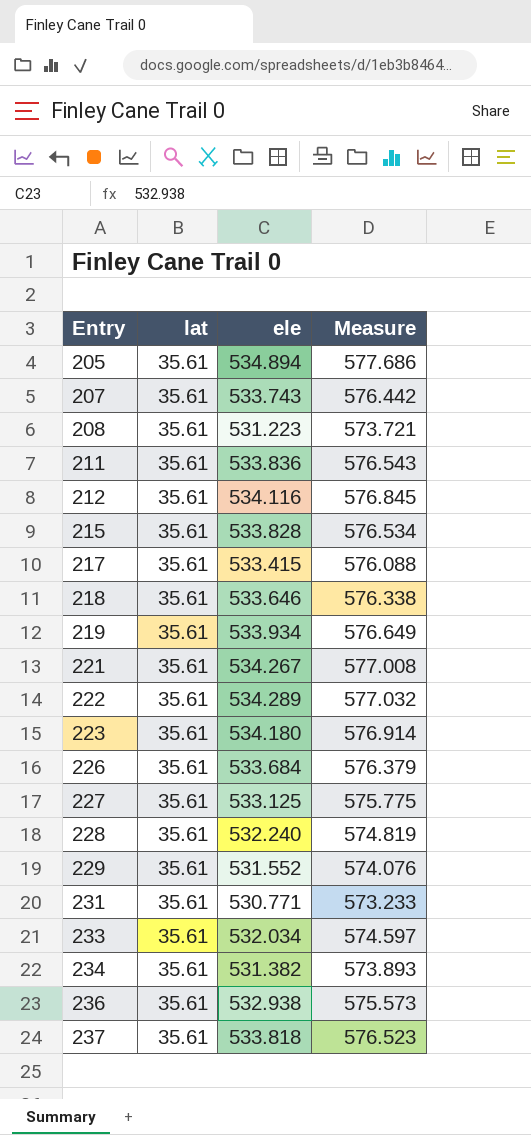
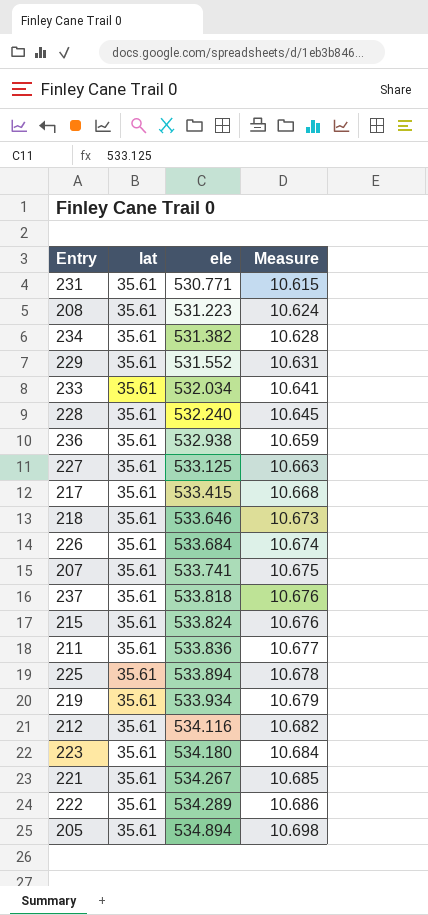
row order: Entry ascending -> ele ascending
column Measure | formula: [ele] * 1.08 -> [ele] * 0.02
207 | ele: 533.743 -> 533.741
215 | ele: 533.828 -> 533.824
row 225: none -> 35.61 | 533.894 | 10.678

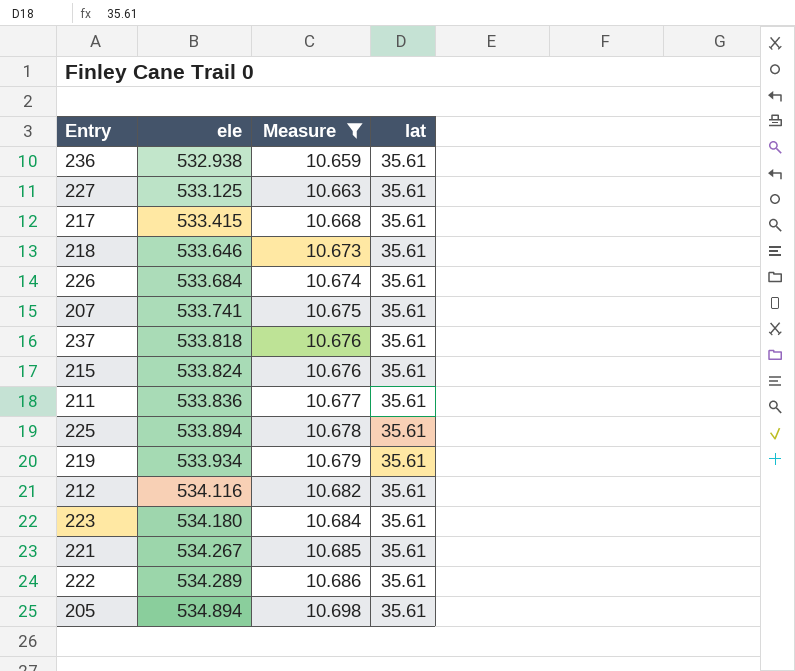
filter: none -> Measure >= 10.659
column lat | position: 2 -> 4

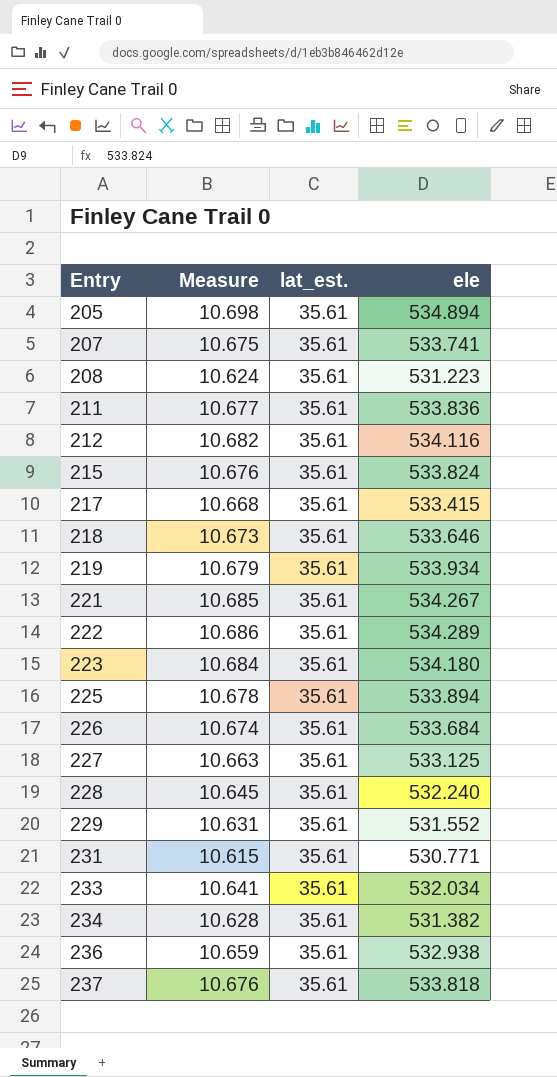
filter: Measure >= 10.659 -> none
row order: ele ascending -> Entry ascending
column name: lat -> lat_est.
column ele | position: 2 -> 4

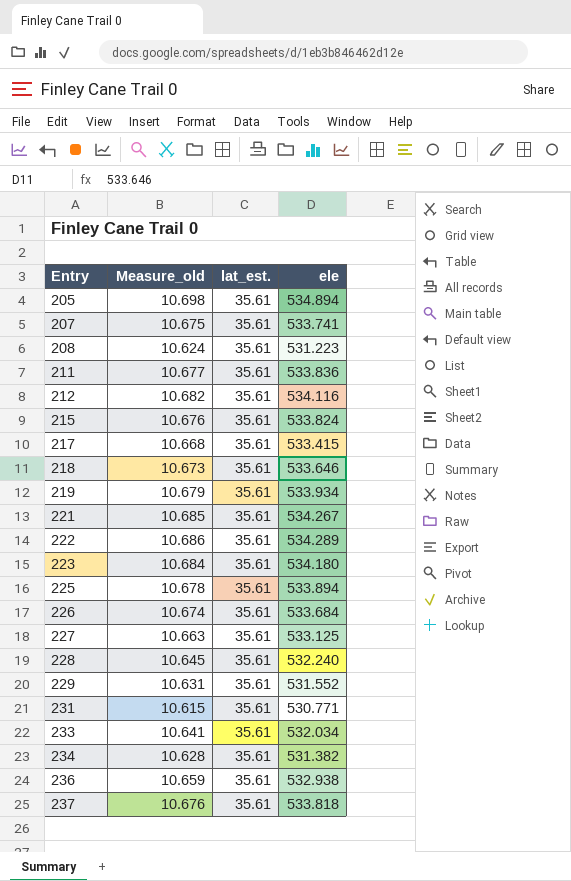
column name: Measure -> Measure_old

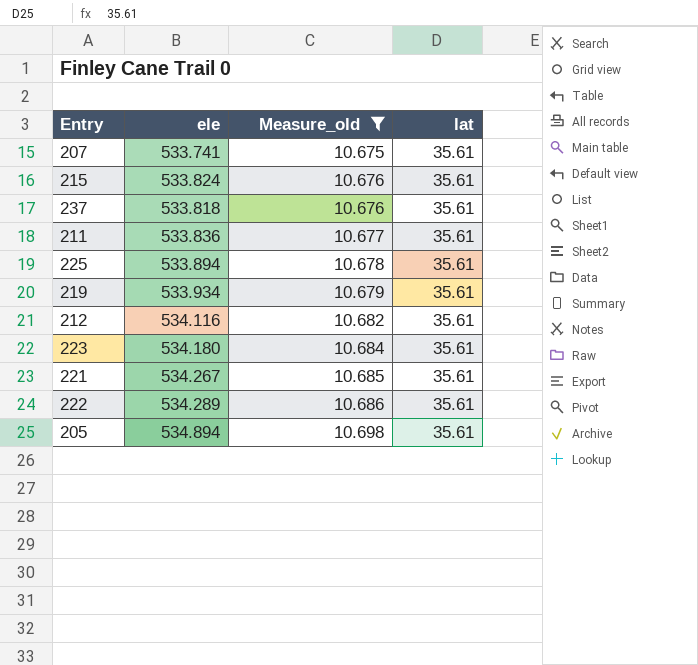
filter: none -> Measure_old >= 10.675
row order: Entry ascending -> Measure_old ascending
column ele | position: 4 -> 2
column name: lat_est. -> lat

